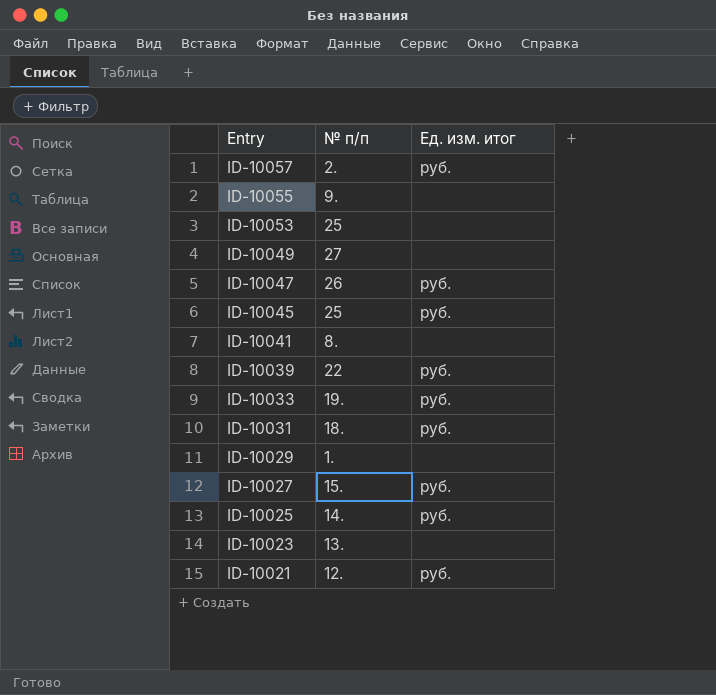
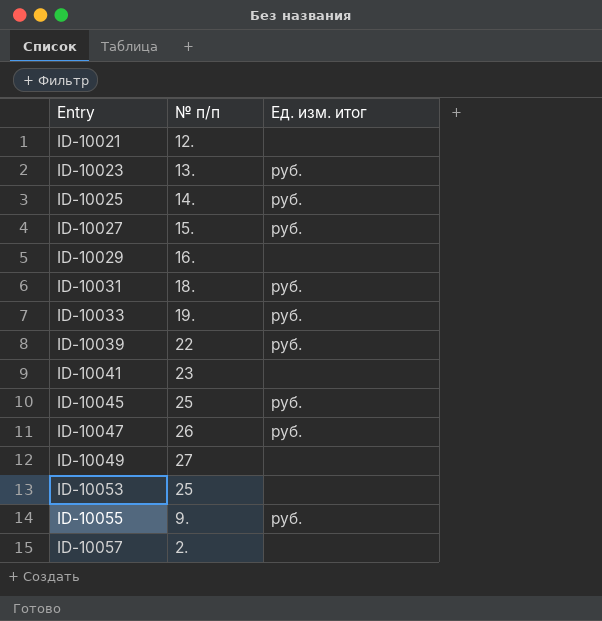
row order: Entry descending -> Entry ascending
ID-10021 | Ед. изм. итог: руб. -> none
ID-10023 | Ед. изм. итог: none -> руб.
ID-10029 | № п/п: 1. -> 16.
ID-10041 | № п/п: 8. -> 23
ID-10055 | Ед. изм. итог: none -> руб.
ID-10057 | Ед. изм. итог: руб. -> none

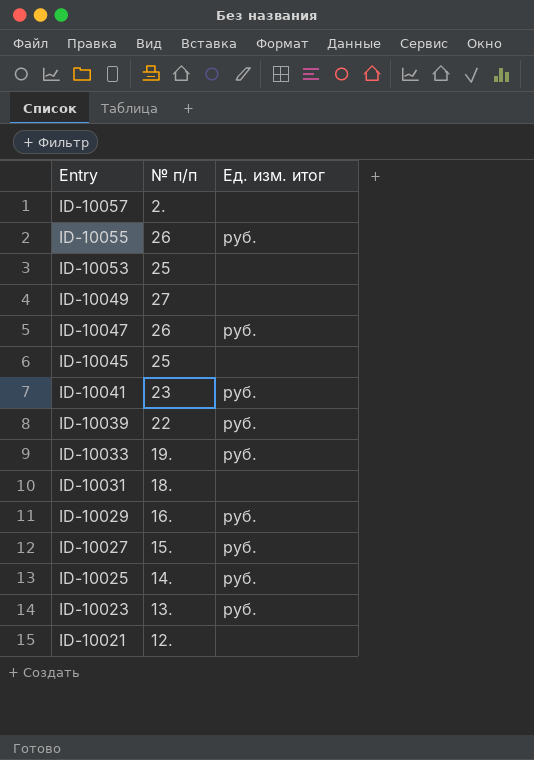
row order: Entry ascending -> Entry descending
ID-10055 | № п/п: 9. -> 26
ID-10045 | Ед. изм. итог: руб. -> none
ID-10041 | Ед. изм. итог: none -> руб.
ID-10031 | Ед. изм. итог: руб. -> none
ID-10029 | Ед. изм. итог: none -> руб.

